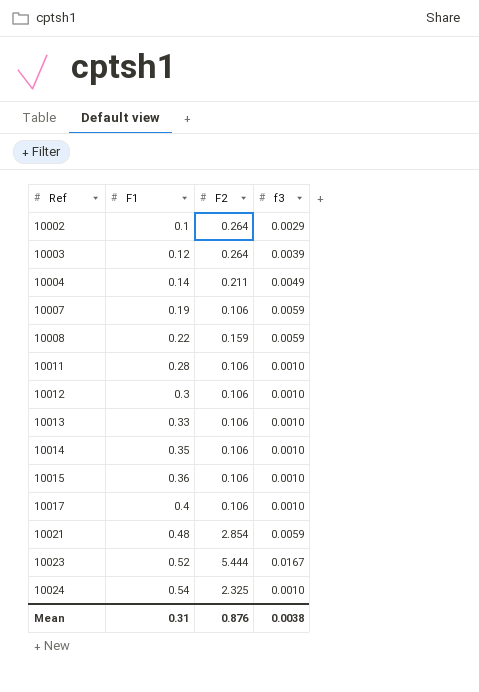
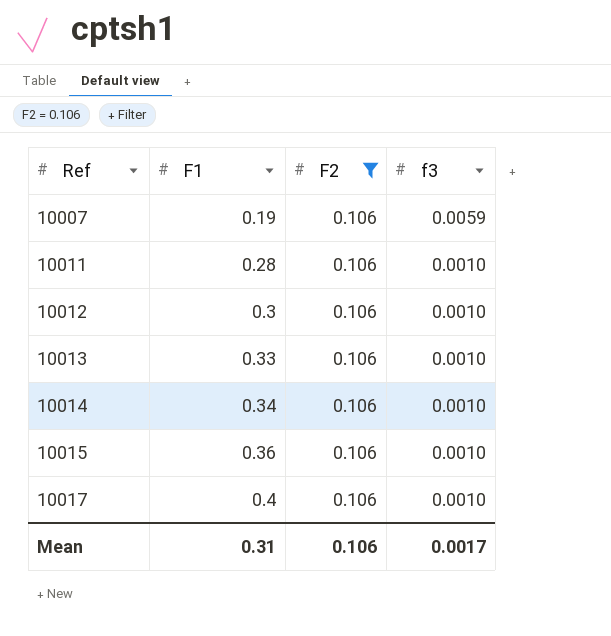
filter: none -> F2 = 0.106
10014 | F1: 0.35 -> 0.34
Mean | F2: 0.876 -> 0.106
Mean | f3: 0.0038 -> 0.0017

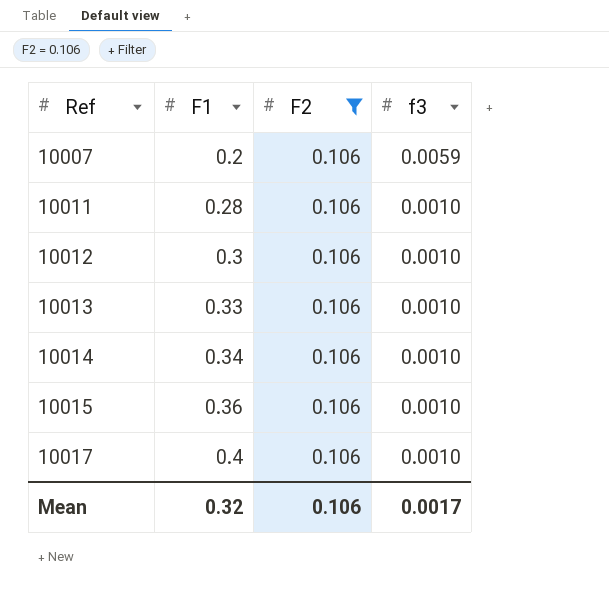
10007 | F1: 0.19 -> 0.2
Mean | F1: 0.31 -> 0.32

